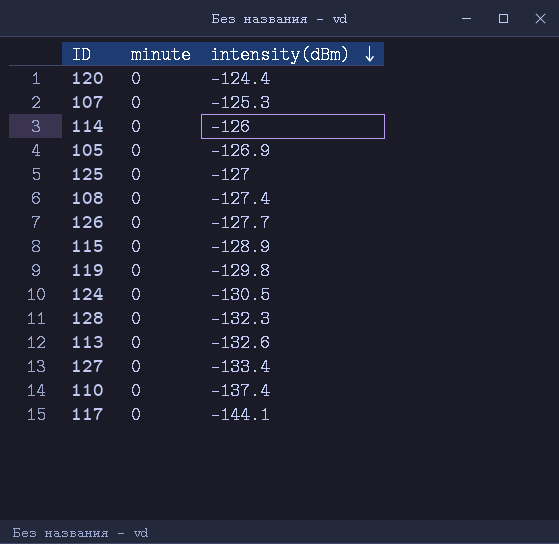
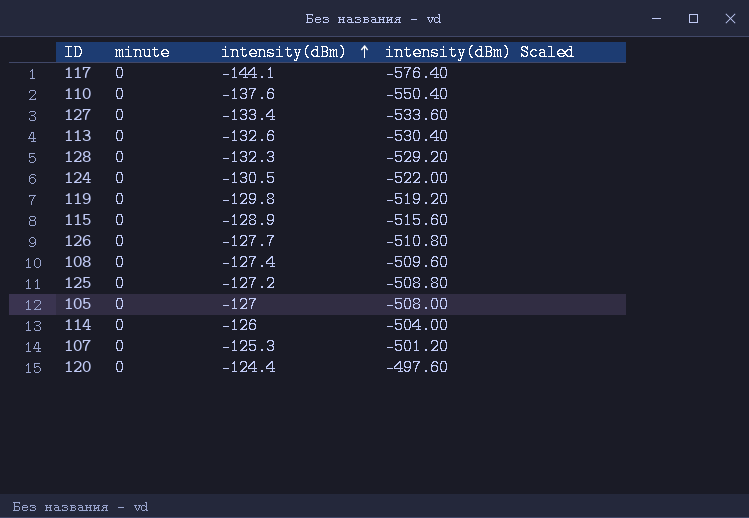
row order: intensity(dBm) descending -> intensity(dBm) ascending
column intensity(dBm) Scaled | formula: none -> [intensity(dBm)] * 4
110 | intensity(dBm): -137.4 -> -137.6
125 | intensity(dBm): -127 -> -127.2
105 | intensity(dBm): -126.9 -> -127

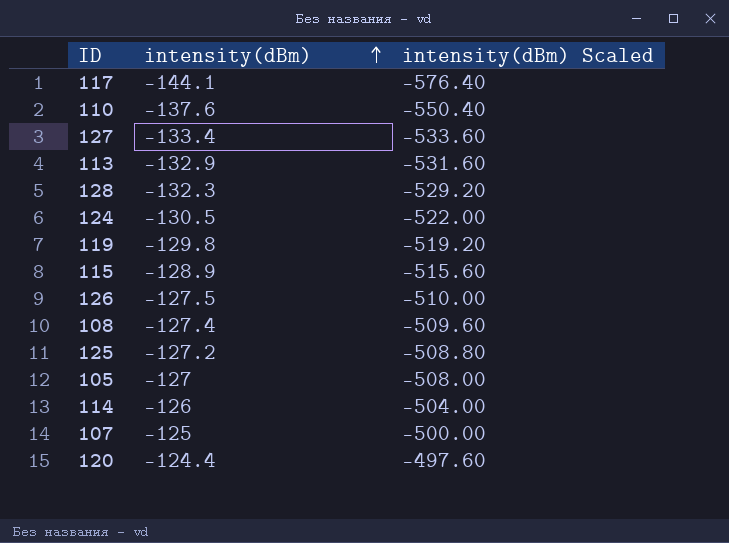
column minute | position: 2 -> none
113 | intensity(dBm): -132.6 -> -132.9
113 | intensity(dBm) Scaled: -530.40 -> -531.60
126 | intensity(dBm): -127.7 -> -127.5
126 | intensity(dBm) Scaled: -510.80 -> -510.00
107 | intensity(dBm): -125.3 -> -125
107 | intensity(dBm) Scaled: -501.20 -> -500.00

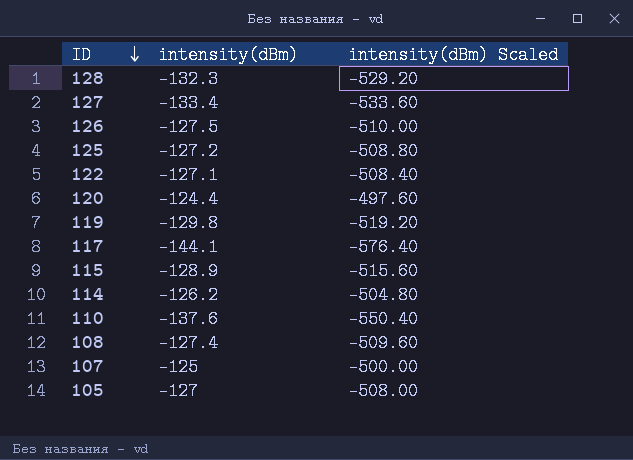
row order: intensity(dBm) ascending -> ID descending
row 113: -132.9 | -531.60 -> none
row 124: -130.5 | -522.00 -> none
row 122: none -> -127.1 | -508.40
114 | intensity(dBm): -126 -> -126.2
114 | intensity(dBm) Scaled: -504.00 -> -504.80

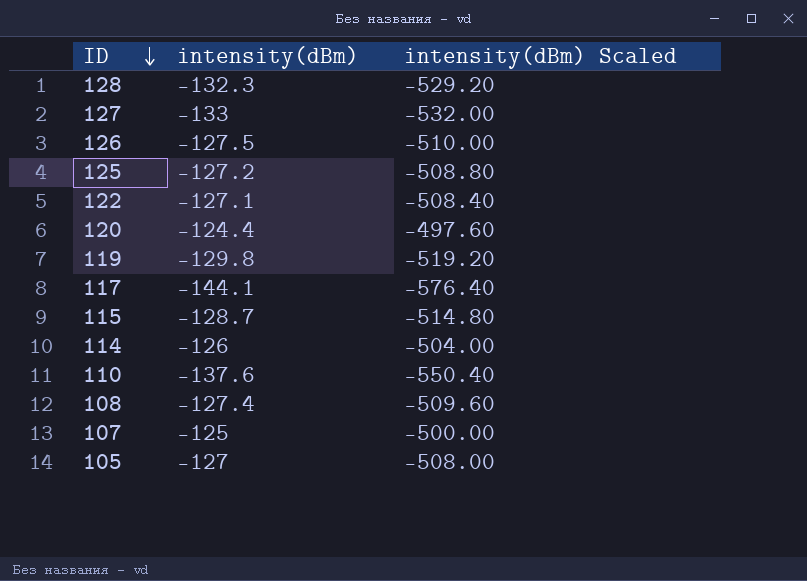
127 | intensity(dBm): -133.4 -> -133
127 | intensity(dBm) Scaled: -533.60 -> -532.00
115 | intensity(dBm): -128.9 -> -128.7
115 | intensity(dBm) Scaled: -515.60 -> -514.80
114 | intensity(dBm): -126.2 -> -126
114 | intensity(dBm) Scaled: -504.80 -> -504.00

